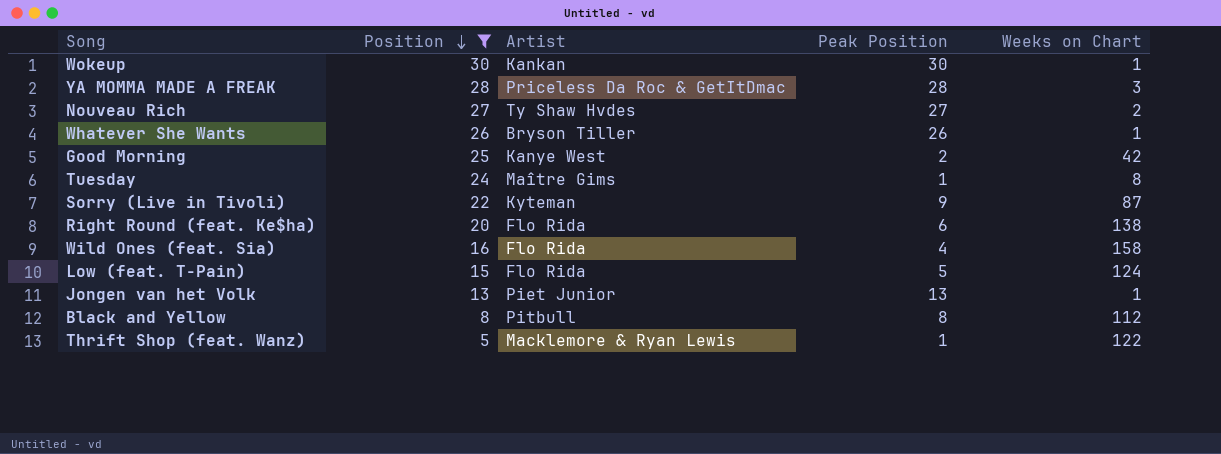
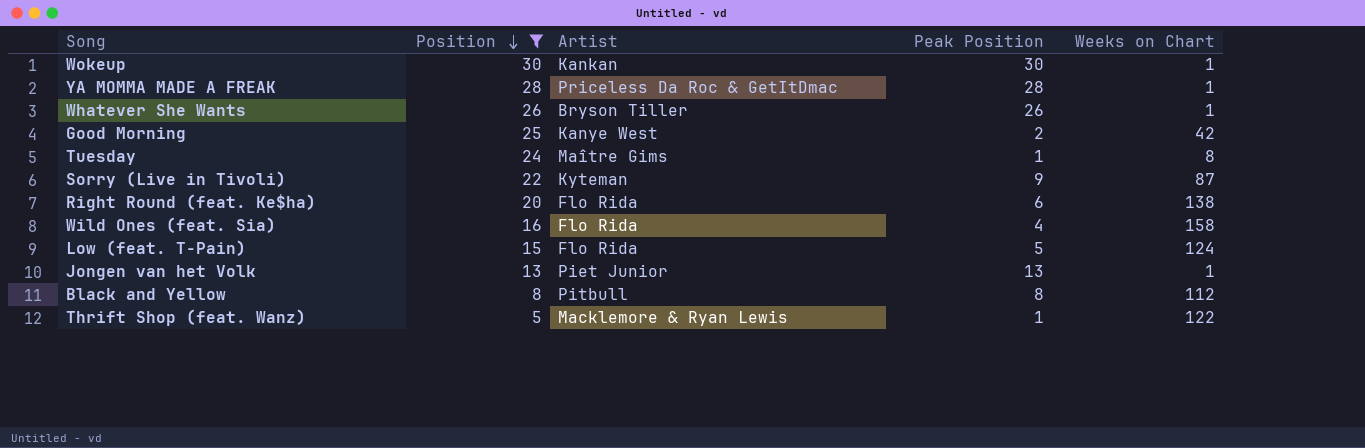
row Nouveau Rich: 27 | Ty Shaw Hvdes | 27 | 2 -> none
YA MOMMA MADE A FREAK | Weeks on Chart: 3 -> 1

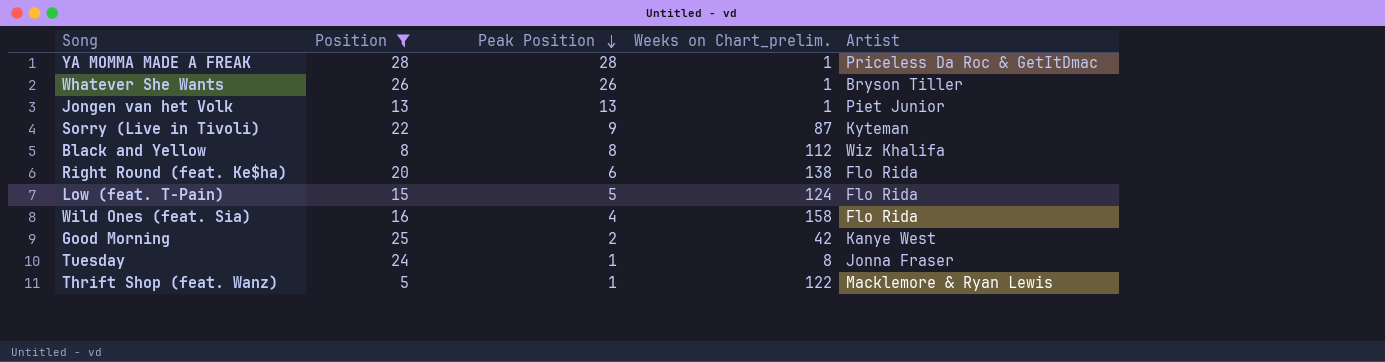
row order: Position descending -> Peak Position descending
column name: Weeks on Chart -> Weeks on Chart_prelim.
column Artist | position: 3 -> 5
row Wokeup: 30 | Kankan | 30 | 1 -> none
Black and Yellow | Artist: Pitbull -> Wiz Khalifa
Tuesday | Artist: Maître Gims -> Jonna Fraser

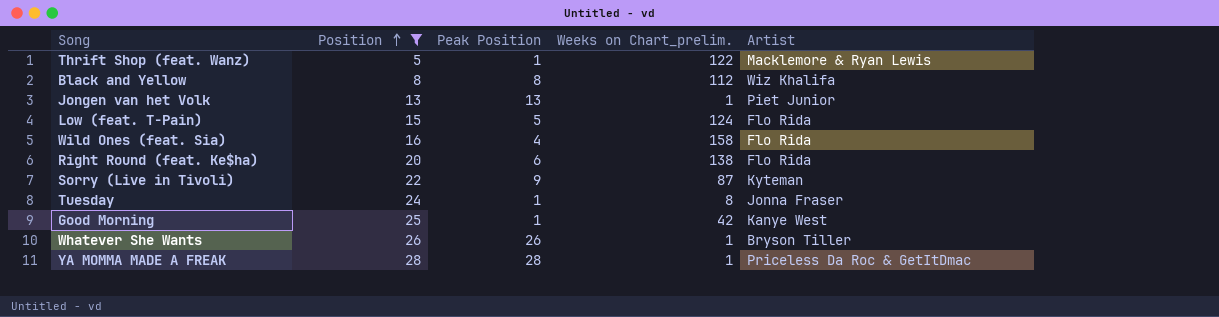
row order: Peak Position descending -> Position ascending
Good Morning | Peak Position: 2 -> 1

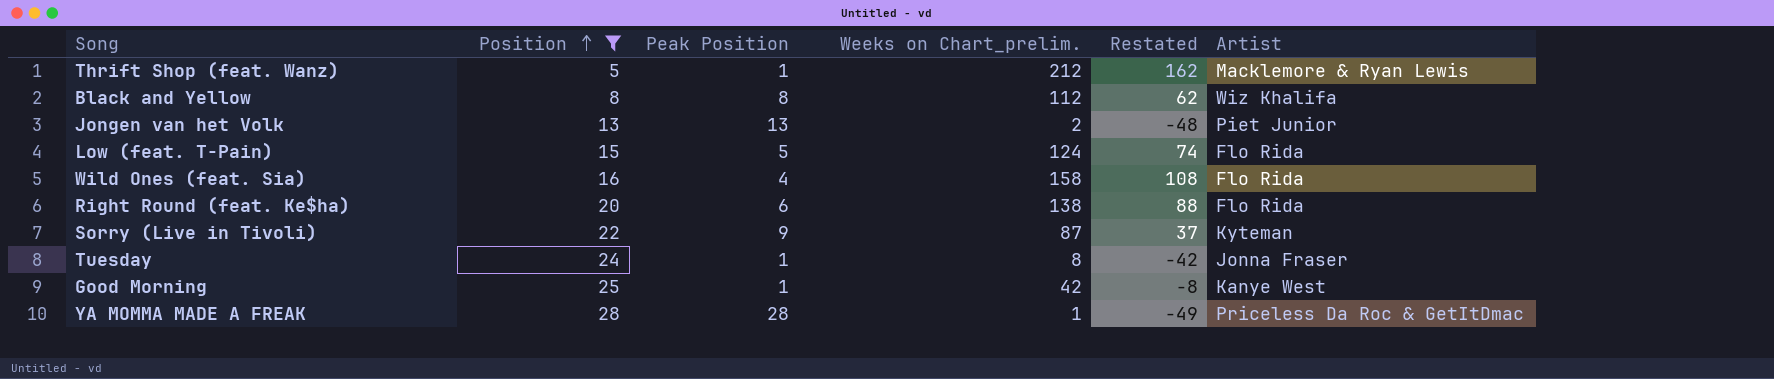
column Restated | formula: none -> [Weeks on Chart_prelim.] - 50
row Whatever She Wants: 26 | 26 | 1 | Bryson Tiller -> none
Thrift Shop (feat. Wanz) | Weeks on Chart_prelim.: 122 -> 212
Jongen van het Volk | Weeks on Chart_prelim.: 1 -> 2

